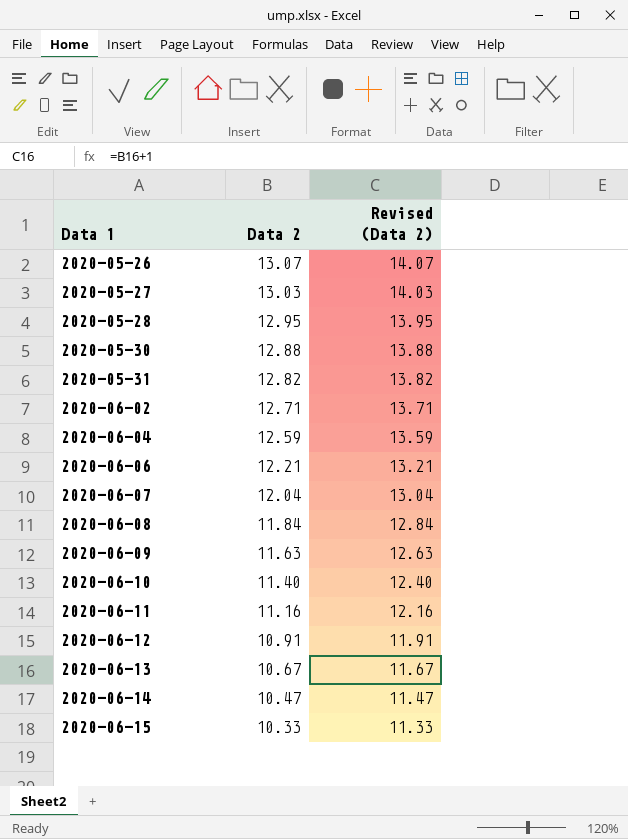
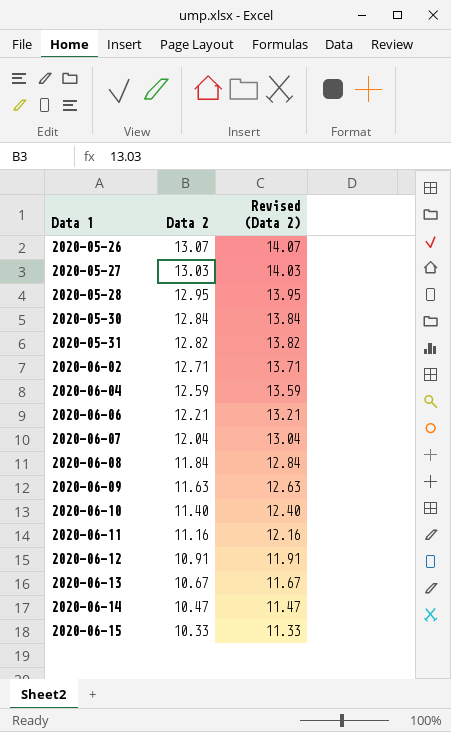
2020-05-30 | Data 2: 12.88 -> 12.84
2020-05-30 | Revised (Data 2): 13.88 -> 13.84

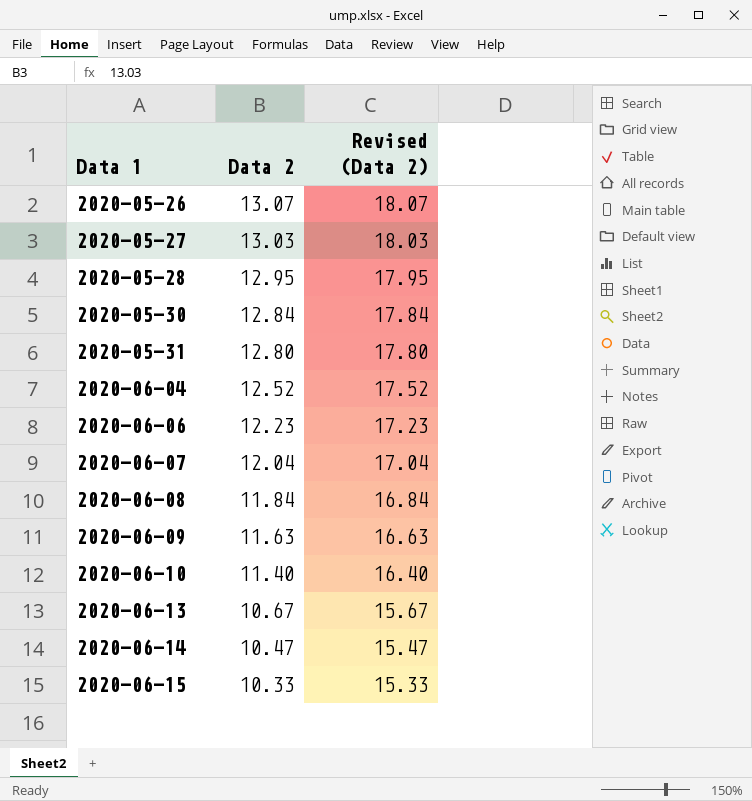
column Revised (Data 2) | formula: [Data 2] + 1 -> [Data 2] + 5
row 2020-06-02: 12.71 | 13.71 -> none
row 2020-06-11: 11.16 | 12.16 -> none
row 2020-06-12: 10.91 | 11.91 -> none
2020-05-31 | Data 2: 12.82 -> 12.80
2020-06-04 | Data 2: 12.59 -> 12.52
2020-06-06 | Data 2: 12.21 -> 12.23

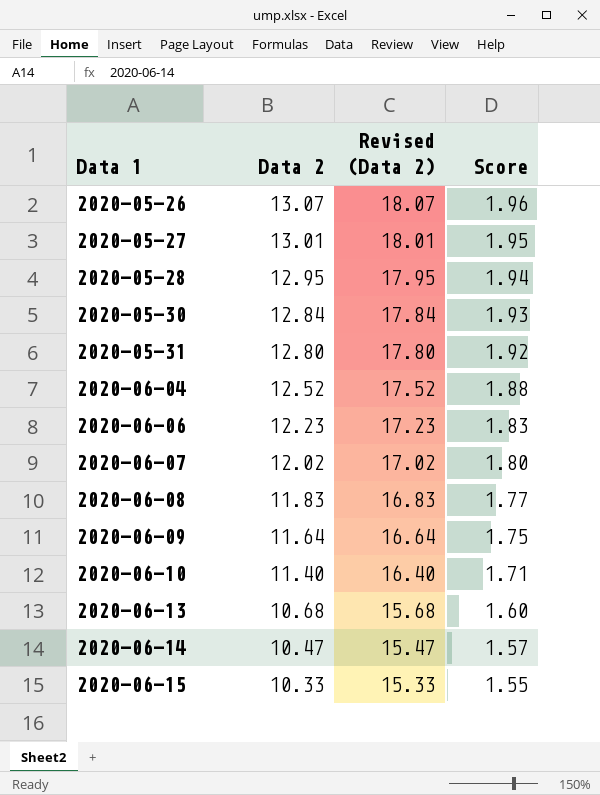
column Score | formula: none -> [Data 2] * 0.15
2020-05-27 | Data 2: 13.03 -> 13.01
2020-05-27 | Revised (Data 2): 18.03 -> 18.01
2020-06-07 | Data 2: 12.04 -> 12.02
2020-06-07 | Revised (Data 2): 17.04 -> 17.02
2020-06-08 | Data 2: 11.84 -> 11.83
2020-06-08 | Revised (Data 2): 16.84 -> 16.83
2020-06-09 | Data 2: 11.63 -> 11.64
2020-06-09 | Revised (Data 2): 16.63 -> 16.64
2020-06-13 | Data 2: 10.67 -> 10.68
2020-06-13 | Revised (Data 2): 15.67 -> 15.68

